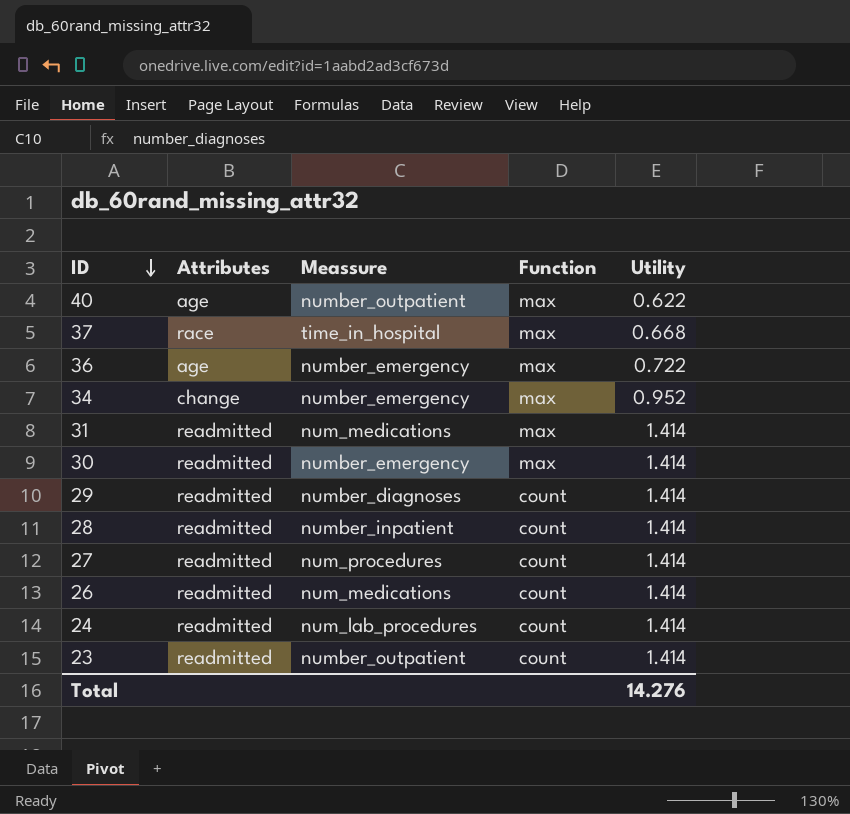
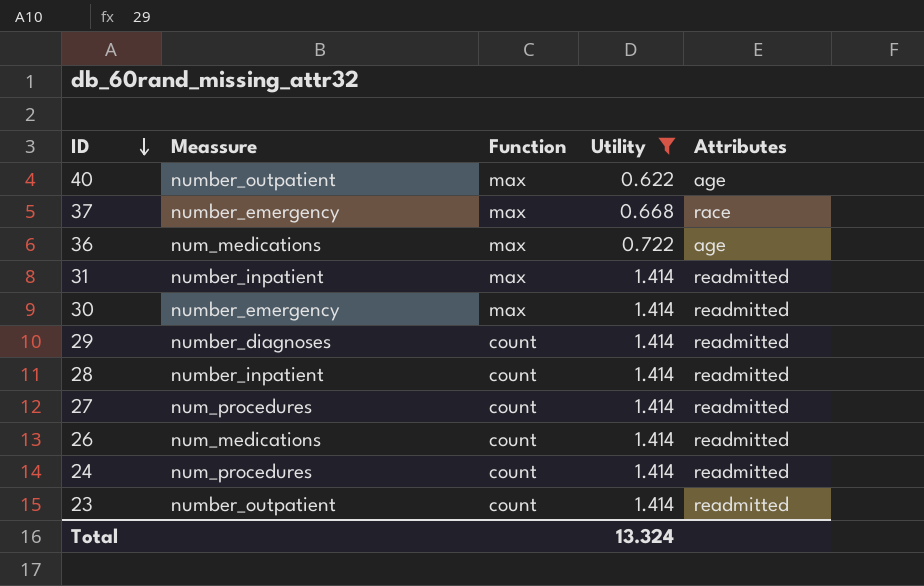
filter: none -> Utility != 0.952
column Attributes | position: 2 -> 5
37 | Meassure: time_in_hospital -> number_emergency
36 | Meassure: number_emergency -> num_medications
31 | Meassure: num_medications -> number_inpatient
24 | Meassure: num_lab_procedures -> num_procedures
Total | Utility: 14.276 -> 13.324

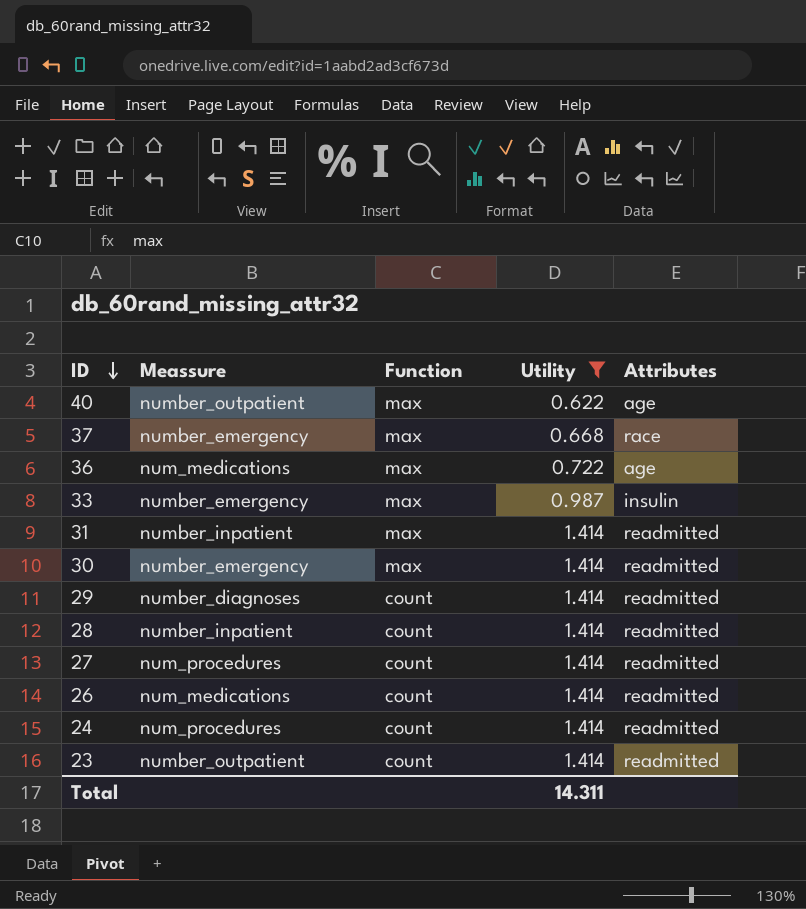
row 33: none -> number_emergency | max | 0.987 | insulin
Total | Utility: 13.324 -> 14.311

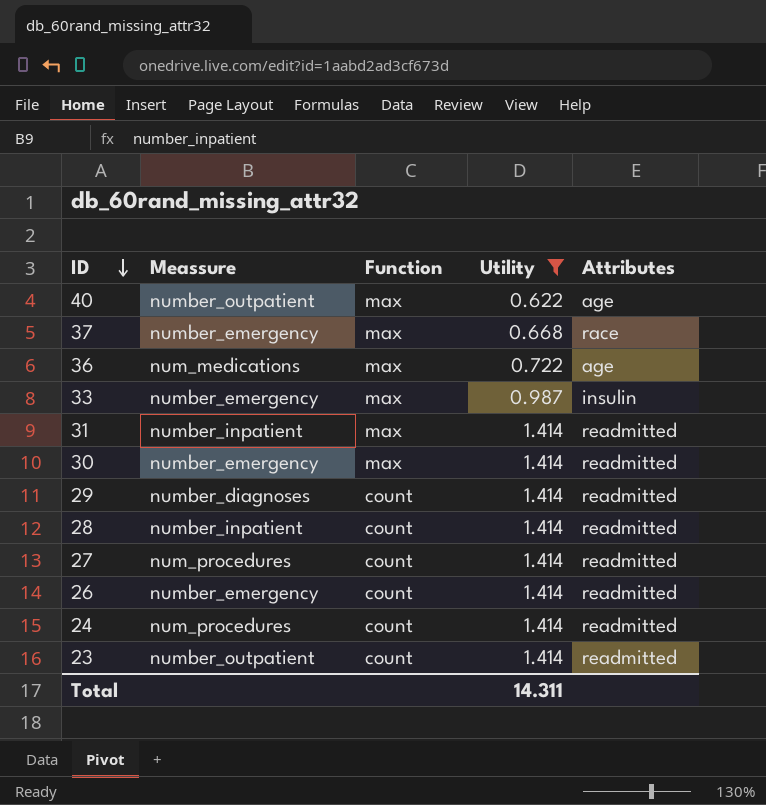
26 | Meassure: num_medications -> number_emergency

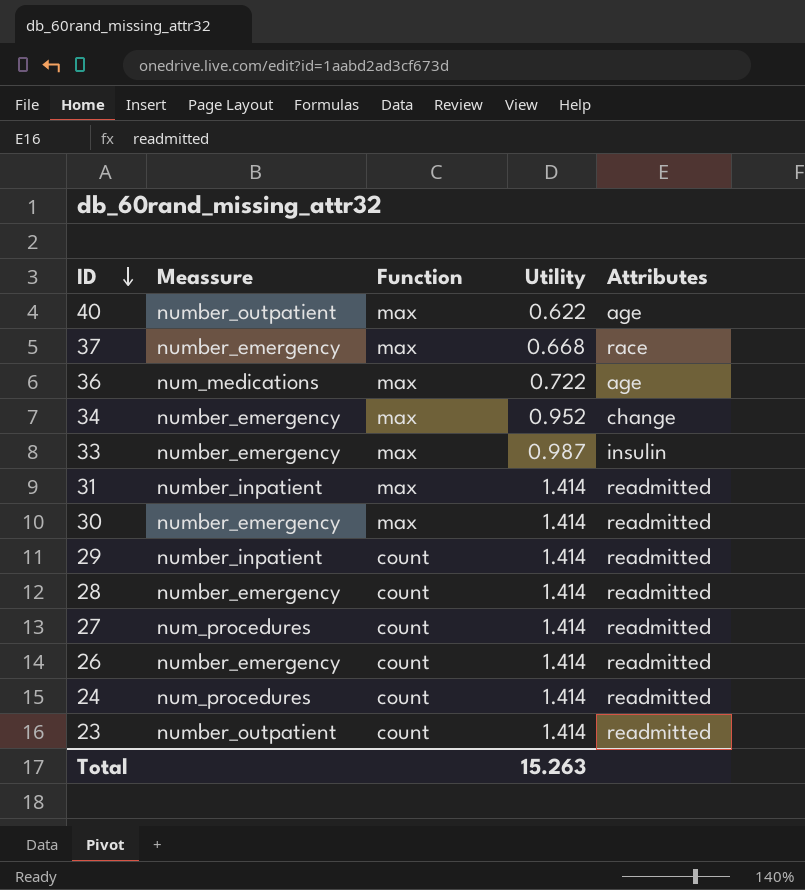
filter: Utility != 0.952 -> none
29 | Meassure: number_diagnoses -> number_inpatient
28 | Meassure: number_inpatient -> number_emergency
Total | Utility: 14.311 -> 15.263

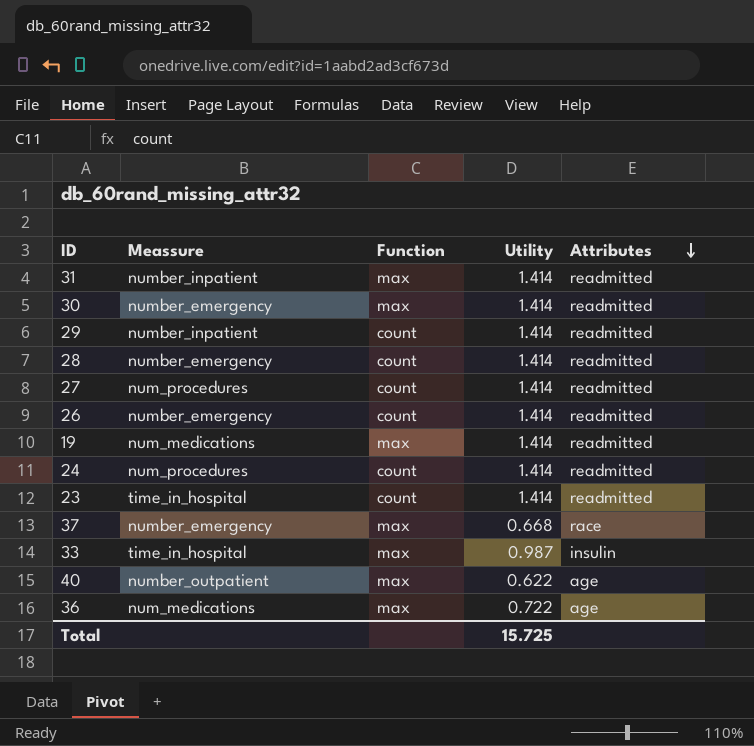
row order: ID descending -> Attributes descending
row 34: number_emergency | max | 0.952 | change -> none
row 19: none -> num_medications | max | 1.414 | readmitted
23 | Meassure: number_outpatient -> time_in_hospital
33 | Meassure: number_emergency -> time_in_hospital
Total | Utility: 15.263 -> 15.725

